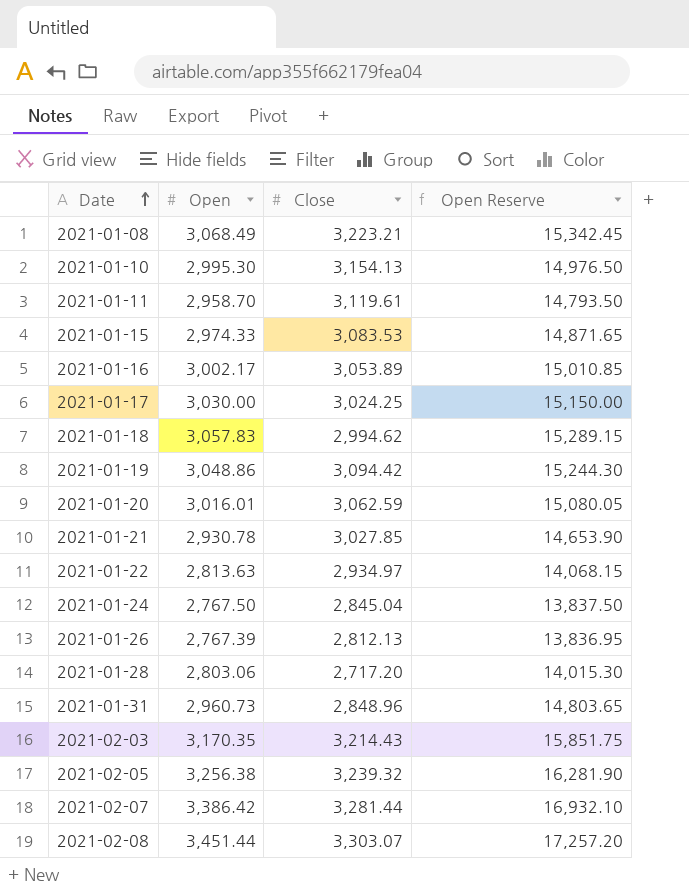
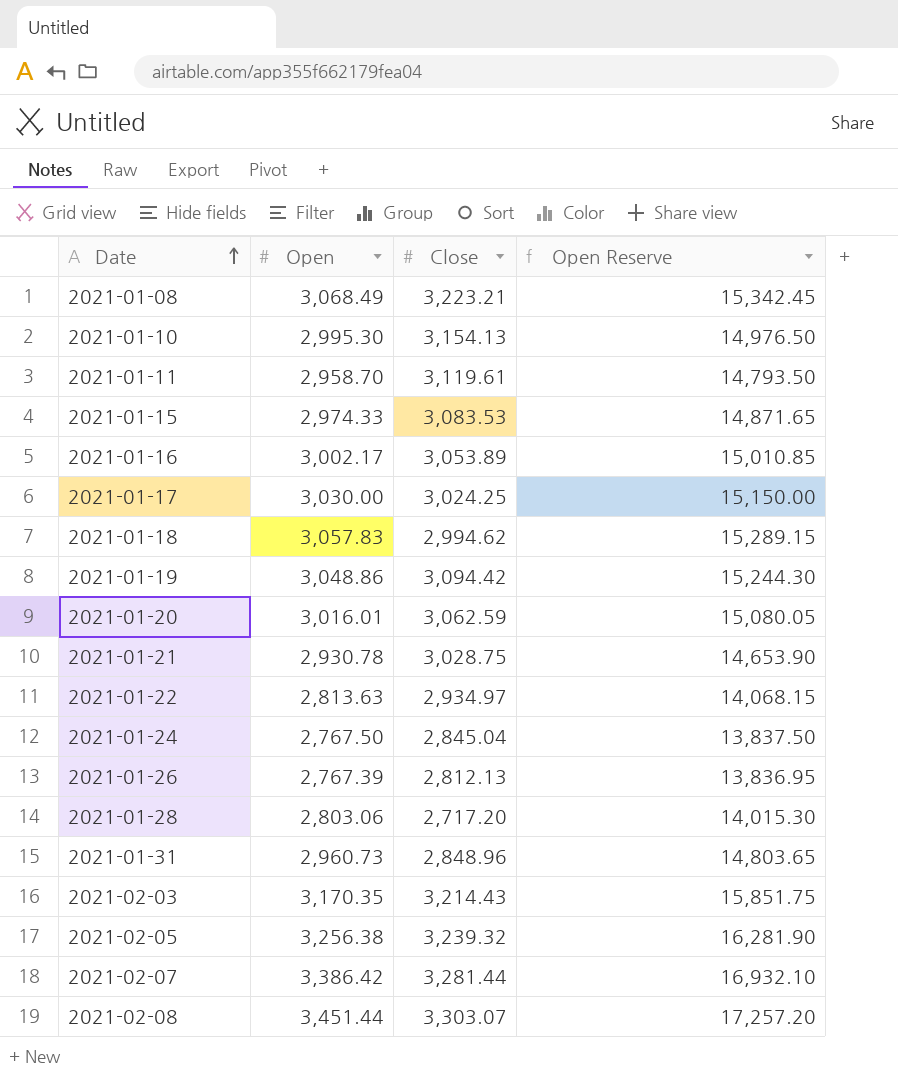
2021-01-21 | Close: 3,027.85 -> 3,028.75

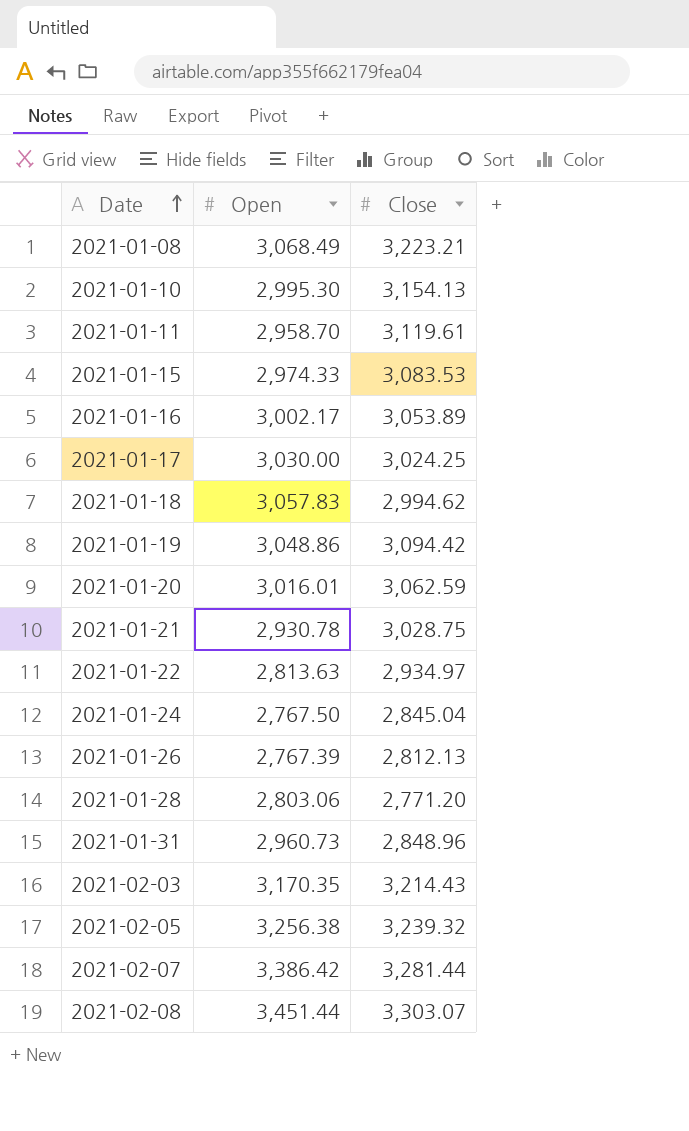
column Open Reserve | formula: [Open] * 5 -> none
2021-01-28 | Close: 2,717.20 -> 2,771.20

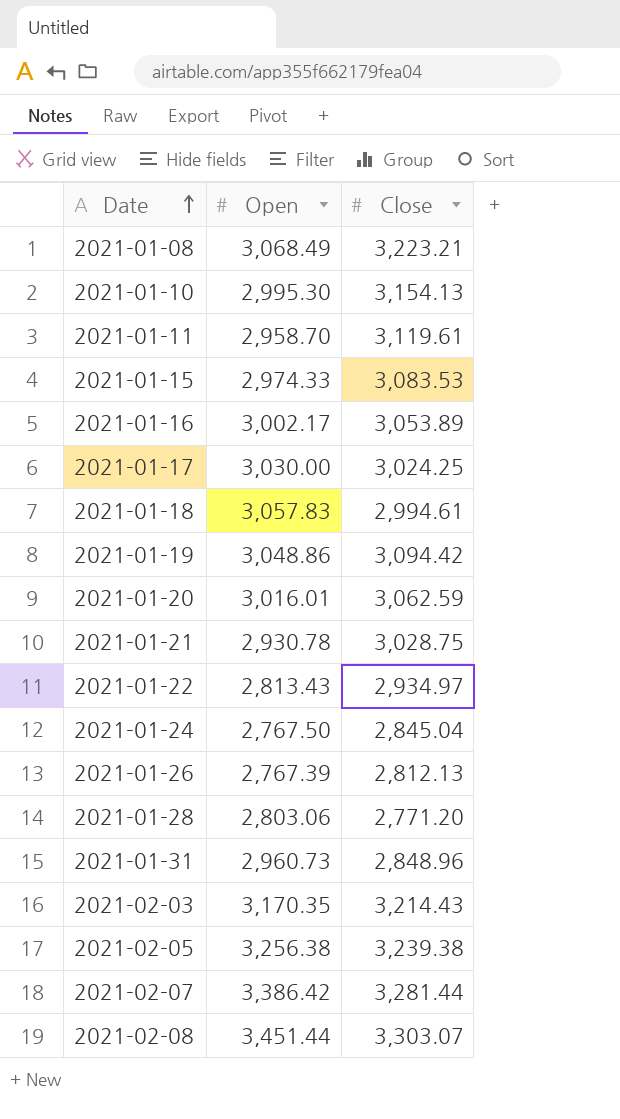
2021-01-18 | Close: 2,994.62 -> 2,994.61
2021-01-22 | Open: 2,813.63 -> 2,813.43
2021-02-05 | Close: 3,239.32 -> 3,239.38

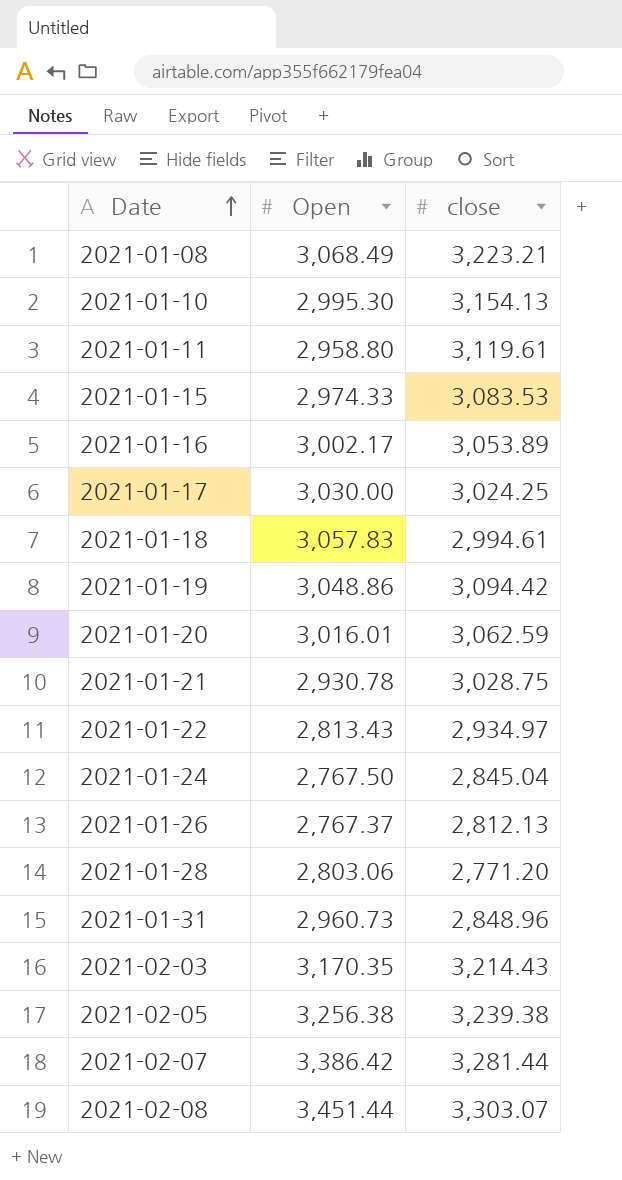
column name: Close -> close
2021-01-11 | Open: 2,958.70 -> 2,958.80
2021-01-26 | Open: 2,767.39 -> 2,767.37

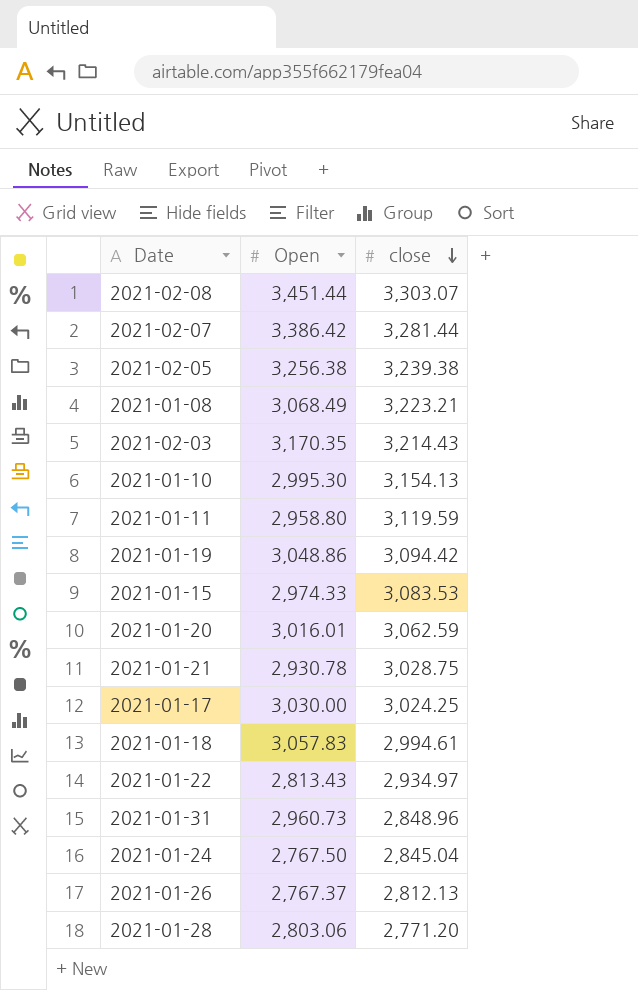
row order: Date ascending -> close descending
row 2021-01-16: 3,002.17 | 3,053.89 -> none
2021-01-11 | close: 3,119.61 -> 3,119.59

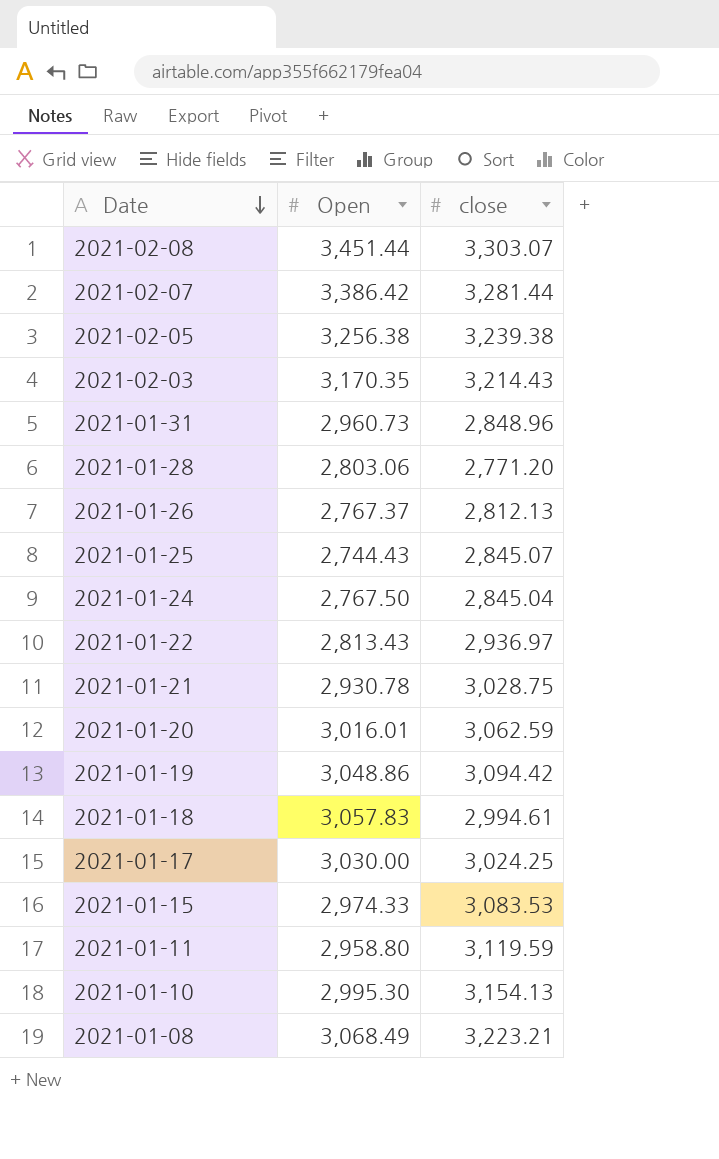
row order: close descending -> Date descending
row 2021-01-25: none -> 2,744.43 | 2,845.07
2021-01-22 | close: 2,934.97 -> 2,936.97

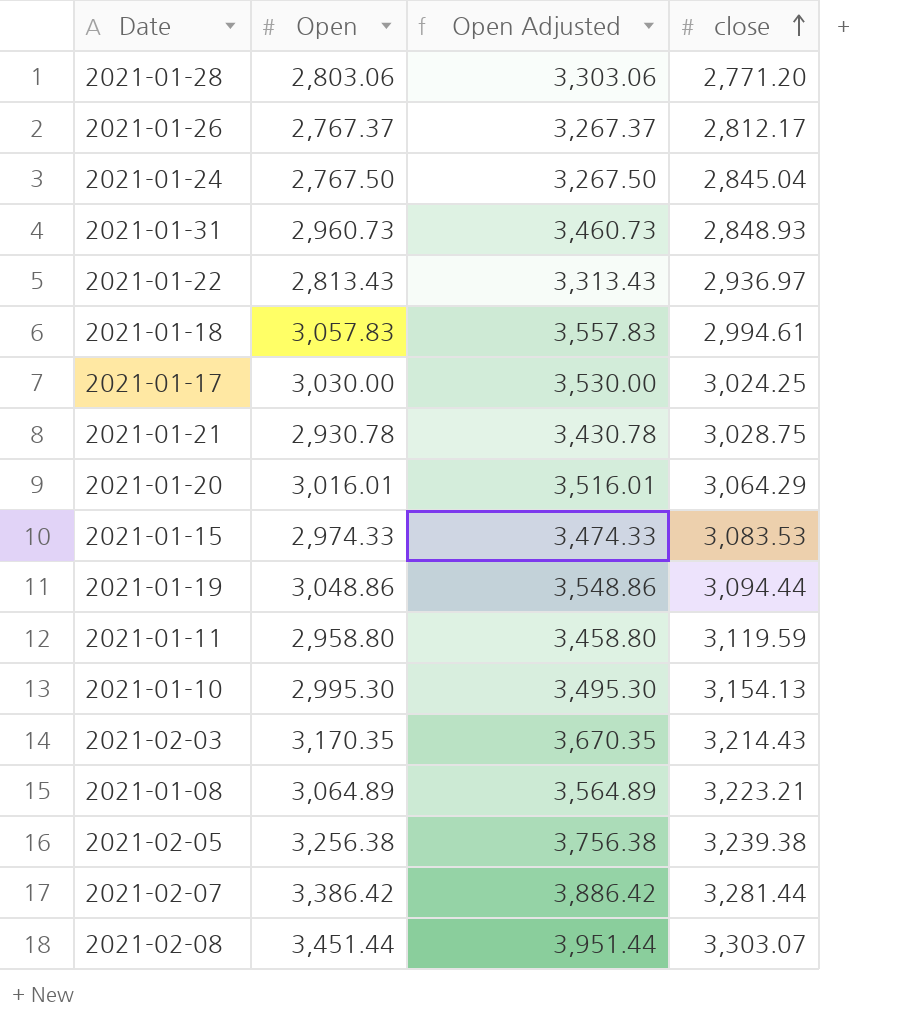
row order: Date descending -> close ascending
column Open Adjusted | formula: none -> [Open] + 500
row 2021-01-25: 2,744.43 | 2,845.07 -> none
2021-01-26 | close: 2,812.13 -> 2,812.17
2021-01-31 | close: 2,848.96 -> 2,848.93
2021-01-20 | close: 3,062.59 -> 3,064.29
2021-01-19 | close: 3,094.42 -> 3,094.44
2021-01-08 | Open: 3,068.49 -> 3,064.89

